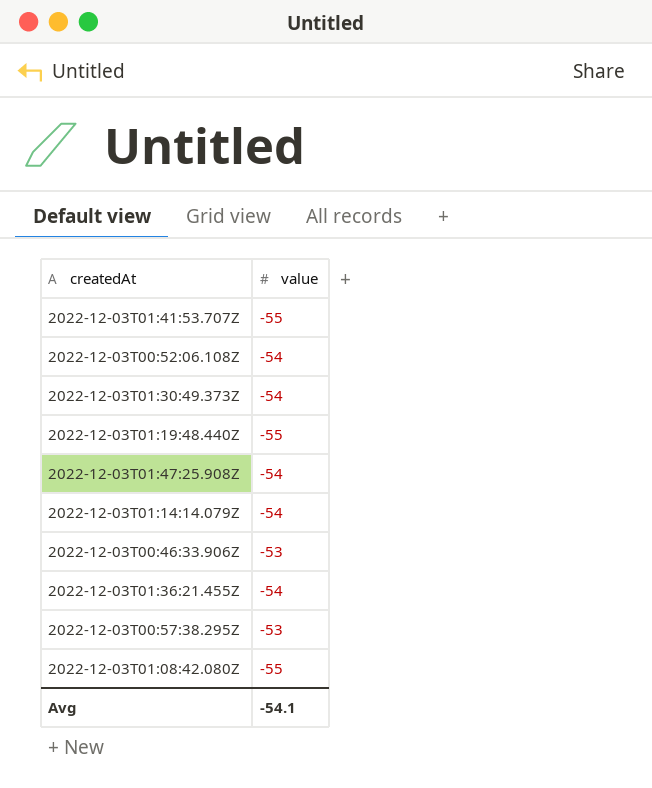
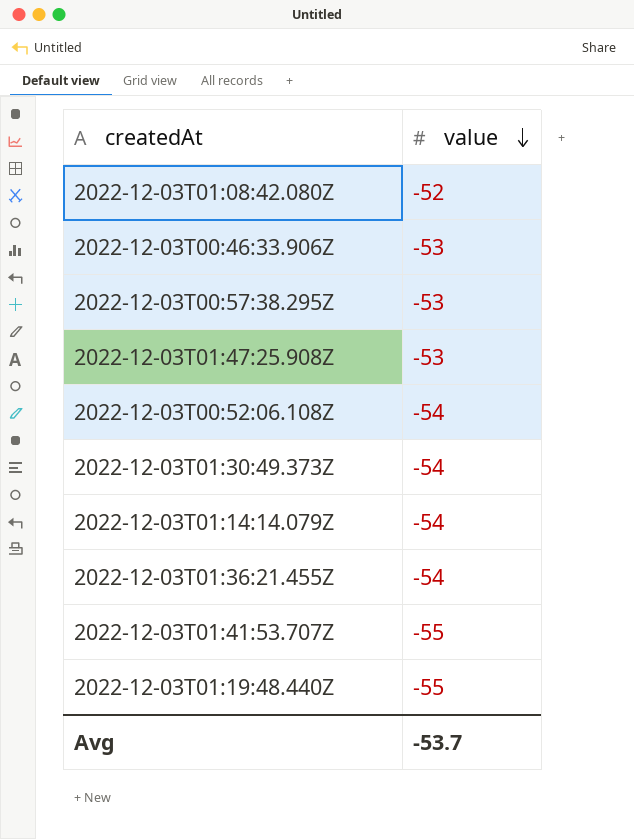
row order: none -> value descending
2022-12-03T01:08:42.080Z | value: -55 -> -52
2022-12-03T01:47:25.908Z | value: -54 -> -53
Avg | value: -54.1 -> -53.7

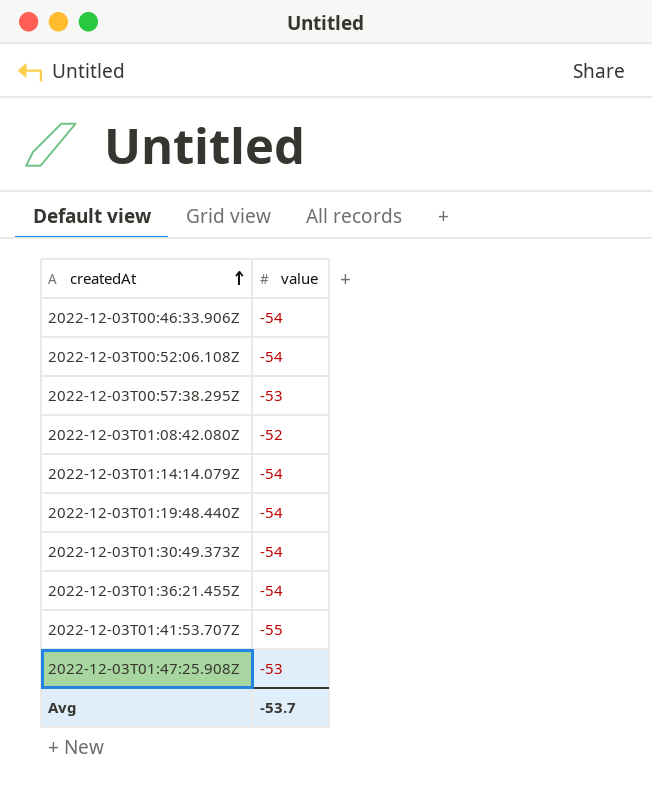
row order: value descending -> createdAt ascending
2022-12-03T00:46:33.906Z | value: -53 -> -54
2022-12-03T01:19:48.440Z | value: -55 -> -54

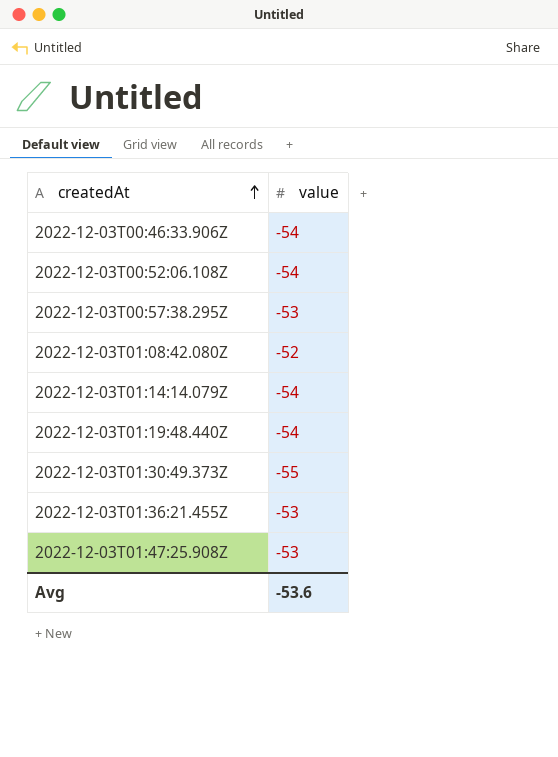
row 2022-12-03T01:41:53.707Z: -55 -> none
2022-12-03T01:30:49.373Z | value: -54 -> -55
2022-12-03T01:36:21.455Z | value: -54 -> -53
Avg | value: -53.7 -> -53.6

